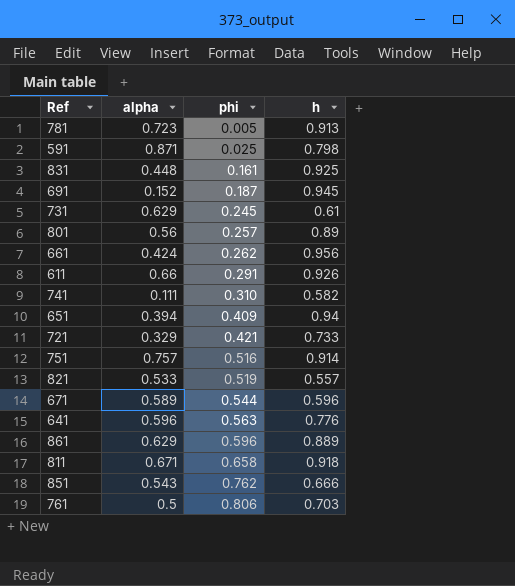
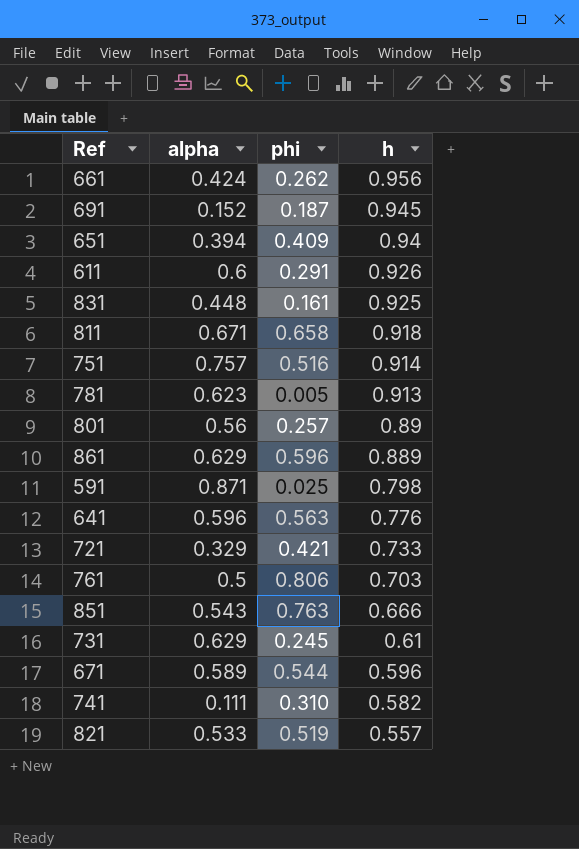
row order: phi ascending -> h descending
611 | alpha: 0.66 -> 0.6
781 | alpha: 0.723 -> 0.623
851 | phi: 0.762 -> 0.763

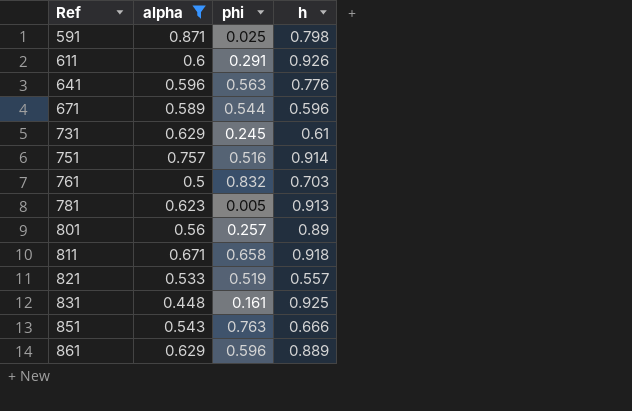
filter: none -> alpha >= 0.448
row order: h descending -> Ref ascending
761 | phi: 0.806 -> 0.832

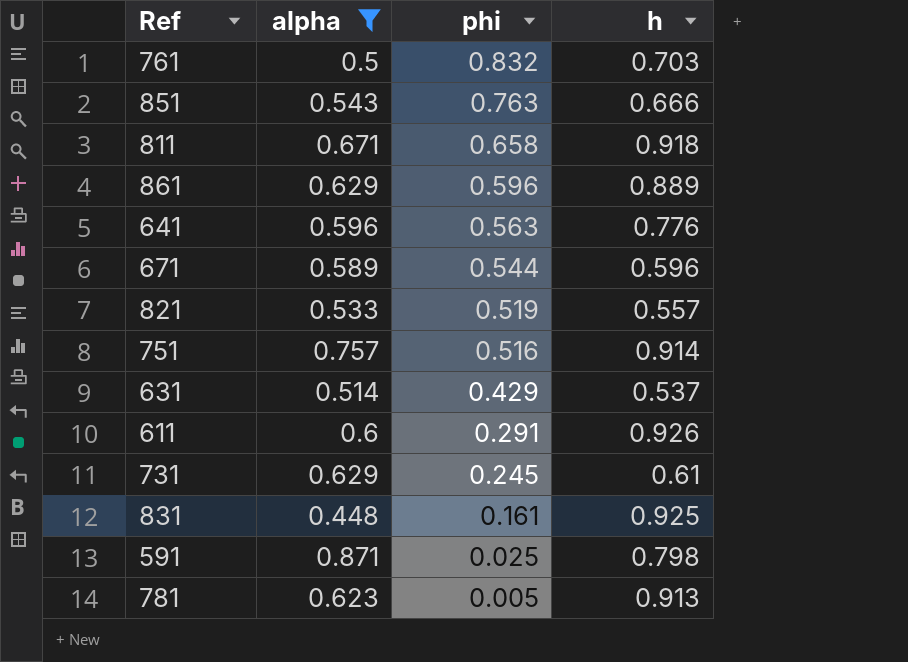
row order: Ref ascending -> phi descending
row 801: 0.56 | 0.257 | 0.89 -> none
row 631: none -> 0.514 | 0.429 | 0.537

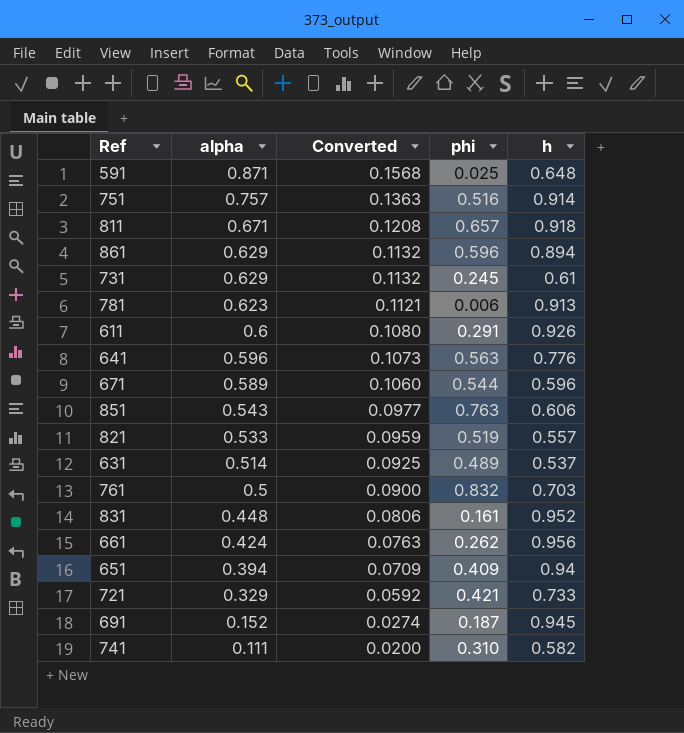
filter: alpha >= 0.448 -> none
row order: phi descending -> alpha descending
column Converted | formula: none -> [alpha] * 0.18
591 | h: 0.798 -> 0.648
811 | phi: 0.658 -> 0.657
861 | h: 0.889 -> 0.894
781 | phi: 0.005 -> 0.006
851 | h: 0.666 -> 0.606
631 | phi: 0.429 -> 0.489
831 | h: 0.925 -> 0.952

